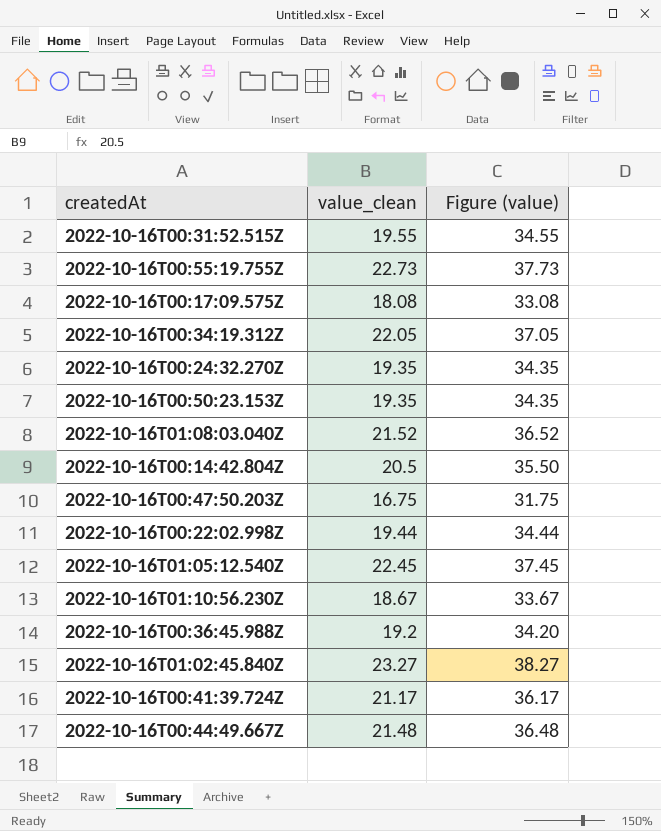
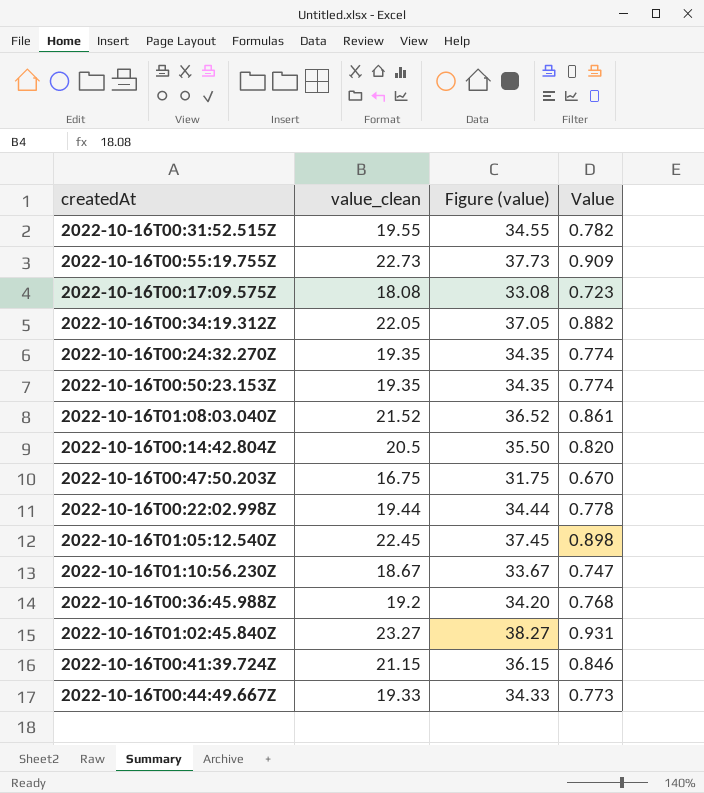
column Value | formula: none -> [value_clean] * 0.04
2022-10-16T00:41:39.724Z | value_clean: 21.17 -> 21.15
2022-10-16T00:41:39.724Z | Figure (value): 36.17 -> 36.15
2022-10-16T00:44:49.667Z | value_clean: 21.48 -> 19.33
2022-10-16T00:44:49.667Z | Figure (value): 36.48 -> 34.33

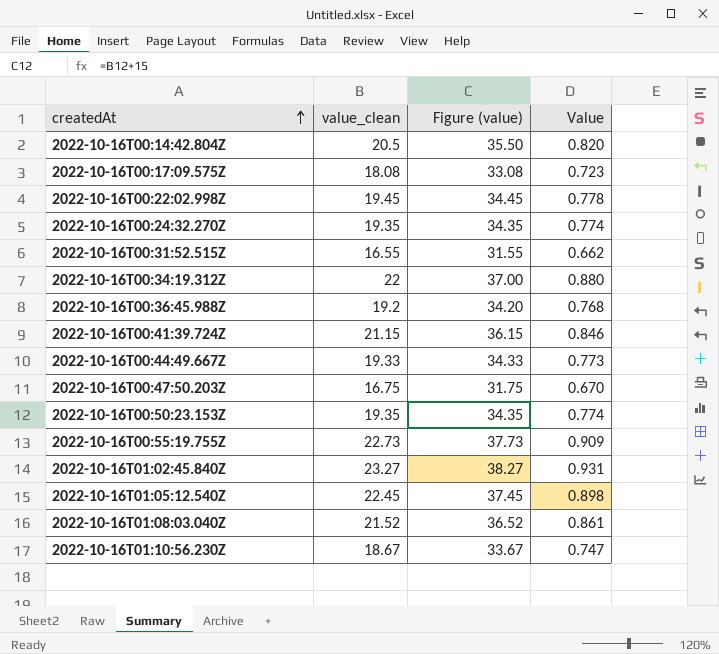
row order: none -> createdAt ascending
2022-10-16T00:22:02.998Z | value_clean: 19.44 -> 19.45
2022-10-16T00:22:02.998Z | Figure (value): 34.44 -> 34.45
2022-10-16T00:31:52.515Z | value_clean: 19.55 -> 16.55
2022-10-16T00:31:52.515Z | Figure (value): 34.55 -> 31.55
2022-10-16T00:31:52.515Z | Value: 0.782 -> 0.662
2022-10-16T00:34:19.312Z | value_clean: 22.05 -> 22
2022-10-16T00:34:19.312Z | Figure (value): 37.05 -> 37.00
2022-10-16T00:34:19.312Z | Value: 0.882 -> 0.880

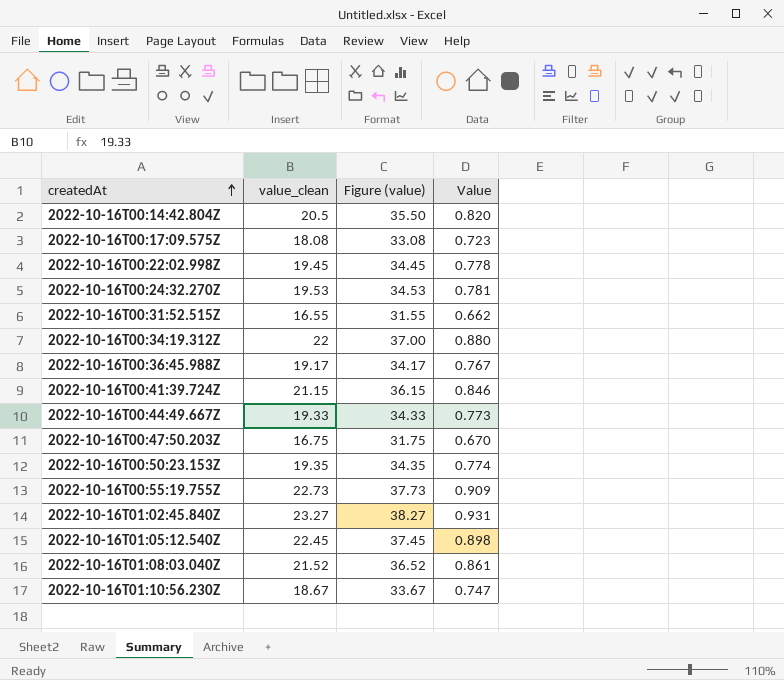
2022-10-16T00:24:32.270Z | value_clean: 19.35 -> 19.53
2022-10-16T00:24:32.270Z | Figure (value): 34.35 -> 34.53
2022-10-16T00:24:32.270Z | Value: 0.774 -> 0.781
2022-10-16T00:36:45.988Z | value_clean: 19.2 -> 19.17
2022-10-16T00:36:45.988Z | Figure (value): 34.20 -> 34.17
2022-10-16T00:36:45.988Z | Value: 0.768 -> 0.767

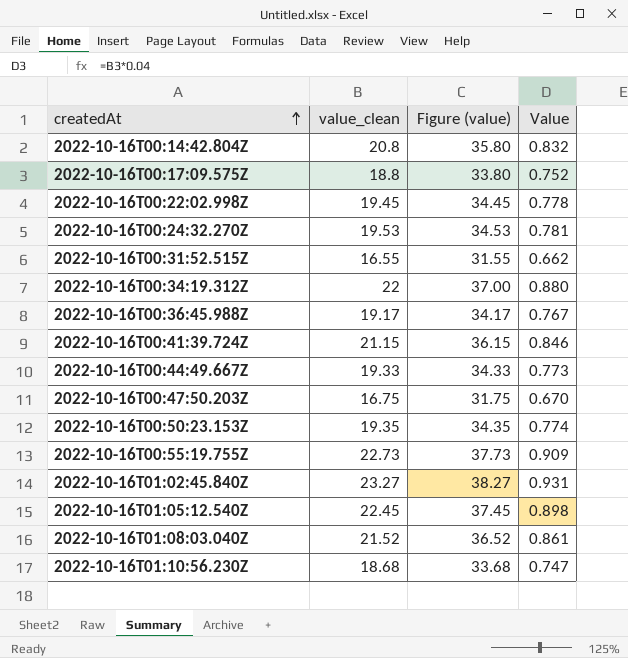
2022-10-16T00:14:42.804Z | value_clean: 20.5 -> 20.8
2022-10-16T00:14:42.804Z | Figure (value): 35.50 -> 35.80
2022-10-16T00:14:42.804Z | Value: 0.820 -> 0.832
2022-10-16T00:17:09.575Z | value_clean: 18.08 -> 18.8
2022-10-16T00:17:09.575Z | Figure (value): 33.08 -> 33.80
2022-10-16T00:17:09.575Z | Value: 0.723 -> 0.752
2022-10-16T01:10:56.230Z | value_clean: 18.67 -> 18.68
2022-10-16T01:10:56.230Z | Figure (value): 33.67 -> 33.68

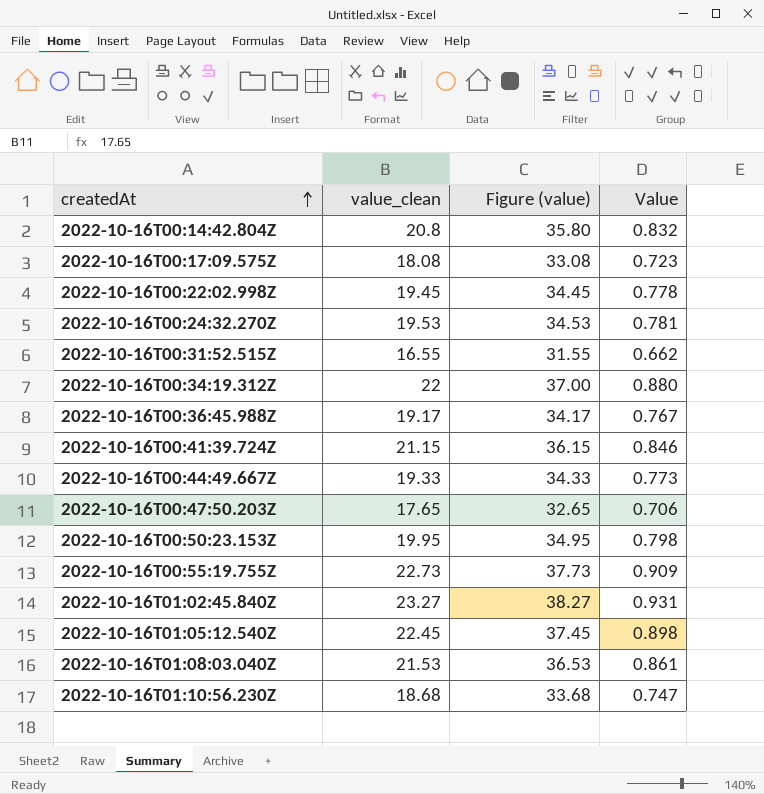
2022-10-16T00:17:09.575Z | value_clean: 18.8 -> 18.08
2022-10-16T00:17:09.575Z | Figure (value): 33.80 -> 33.08
2022-10-16T00:17:09.575Z | Value: 0.752 -> 0.723
2022-10-16T00:47:50.203Z | value_clean: 16.75 -> 17.65
2022-10-16T00:47:50.203Z | Figure (value): 31.75 -> 32.65
2022-10-16T00:47:50.203Z | Value: 0.670 -> 0.706
2022-10-16T00:50:23.153Z | value_clean: 19.35 -> 19.95
2022-10-16T00:50:23.153Z | Figure (value): 34.35 -> 34.95
2022-10-16T00:50:23.153Z | Value: 0.774 -> 0.798
2022-10-16T01:08:03.040Z | value_clean: 21.52 -> 21.53
2022-10-16T01:08:03.040Z | Figure (value): 36.52 -> 36.53

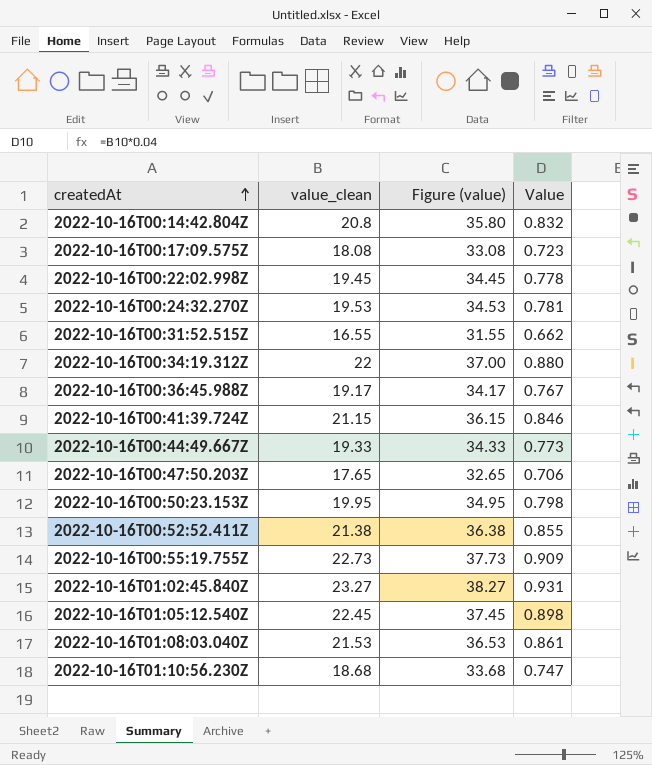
row 2022-10-16T00:52:52.411Z: none -> 21.38 | 36.38 | 0.855

